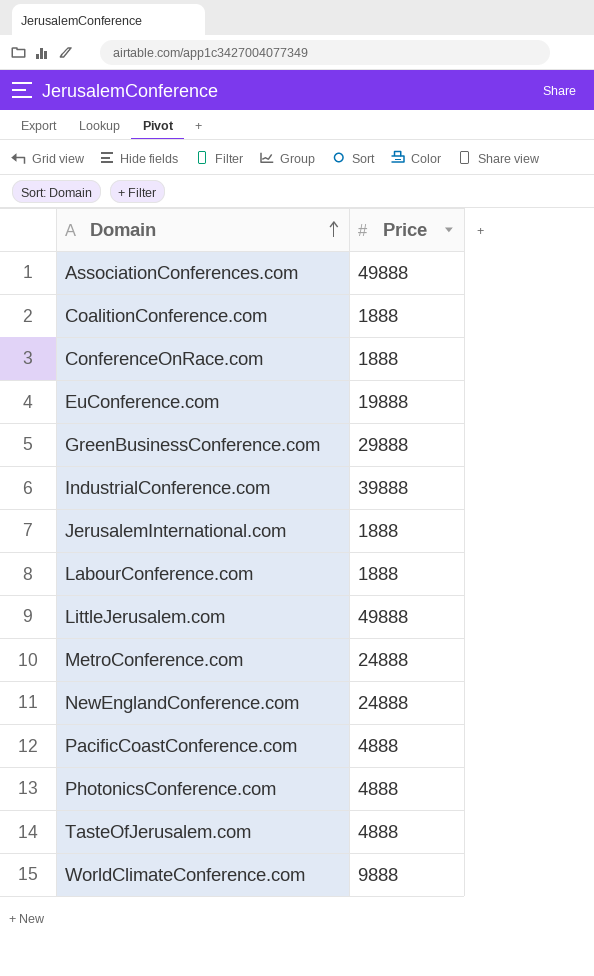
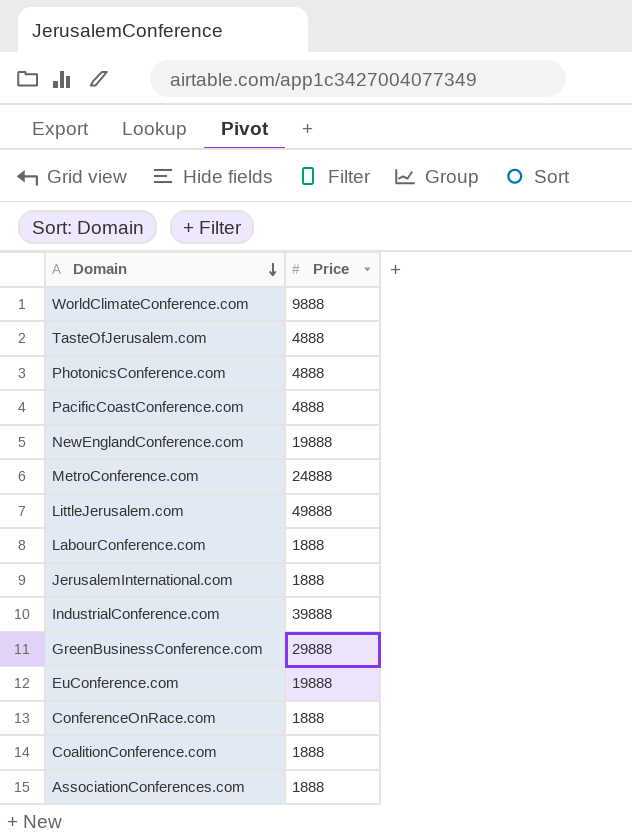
row order: Domain ascending -> Domain descending
NewEnglandConference.com | Price: 24888 -> 19888
AssociationConferences.com | Price: 49888 -> 1888

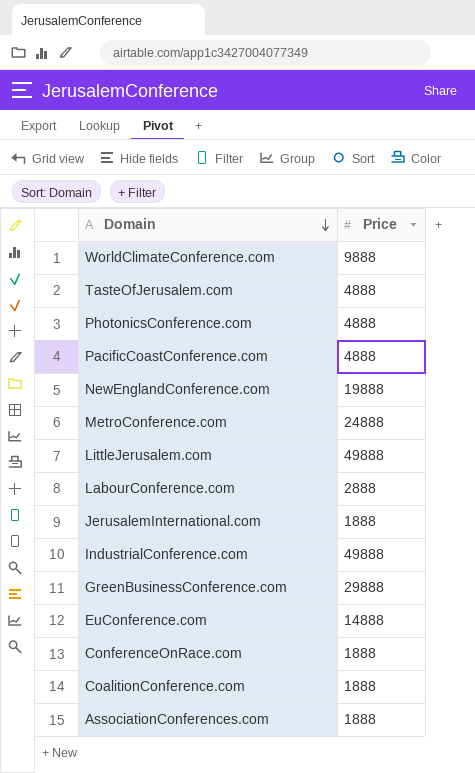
LabourConference.com | Price: 1888 -> 2888
IndustrialConference.com | Price: 39888 -> 49888
EuConference.com | Price: 19888 -> 14888

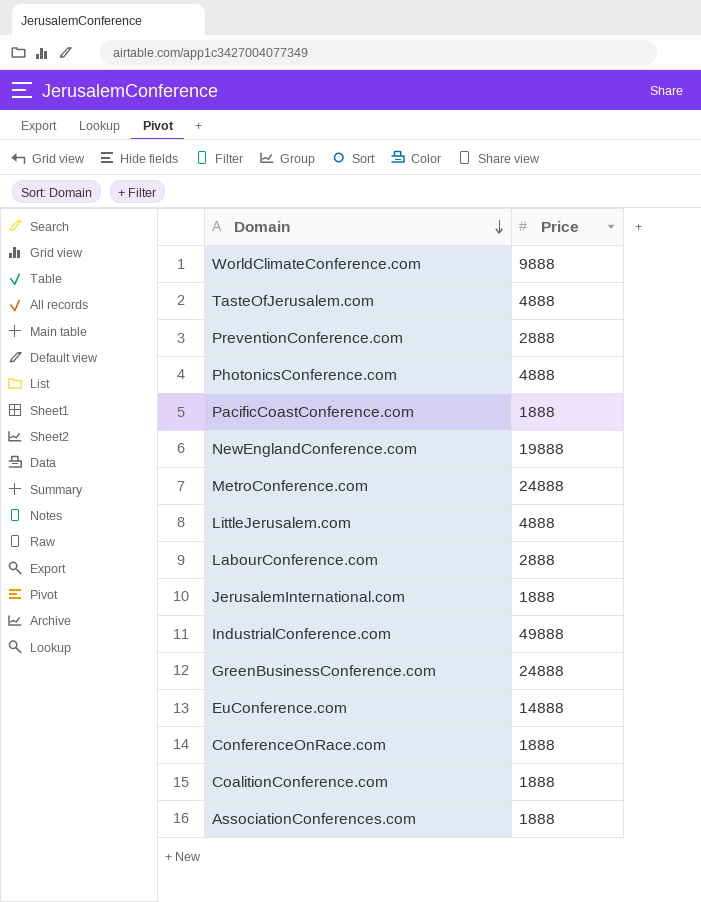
row PreventionConference.com: none -> 2888
PacificCoastConference.com | Price: 4888 -> 1888
LittleJerusalem.com | Price: 49888 -> 4888
GreenBusinessConference.com | Price: 29888 -> 24888

